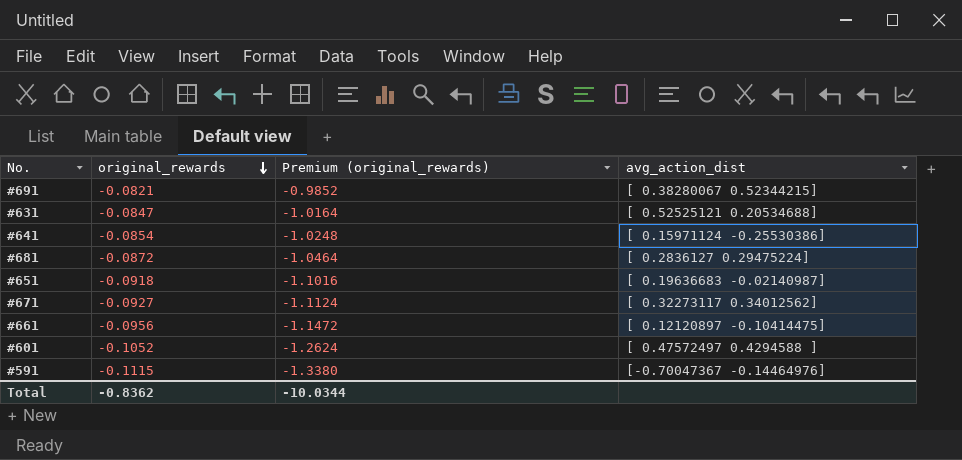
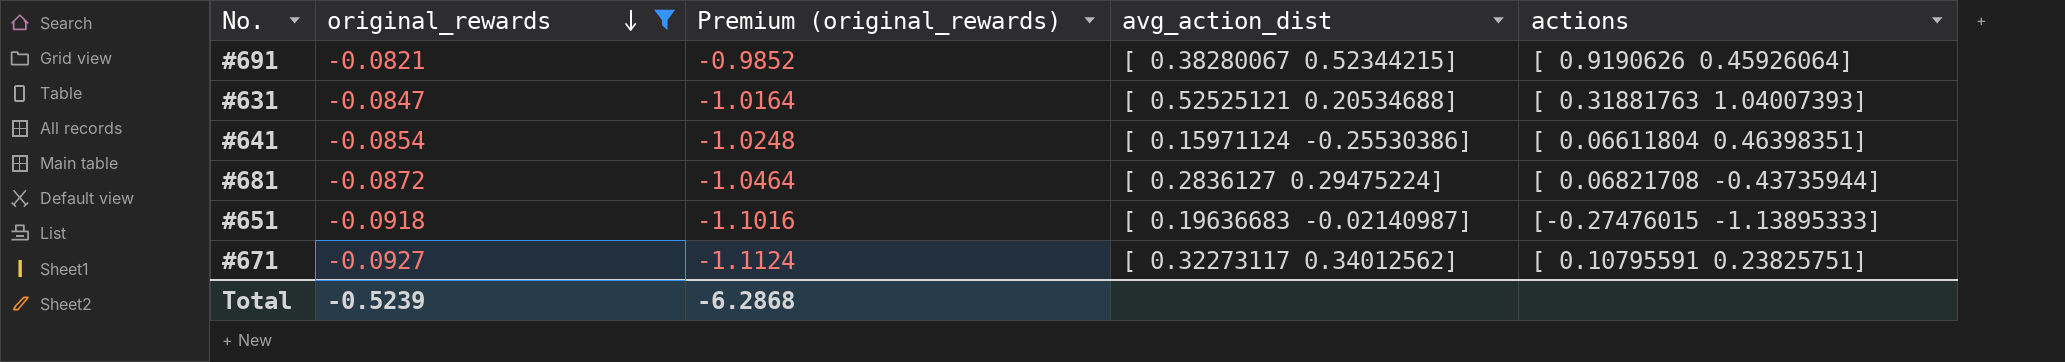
filter: none -> original_rewards >= -0.0927
column actions | position: none -> 5
Total | original_rewards: -0.8362 -> -0.5239
Total | Premium (original_rewards): -10.0344 -> -6.2868

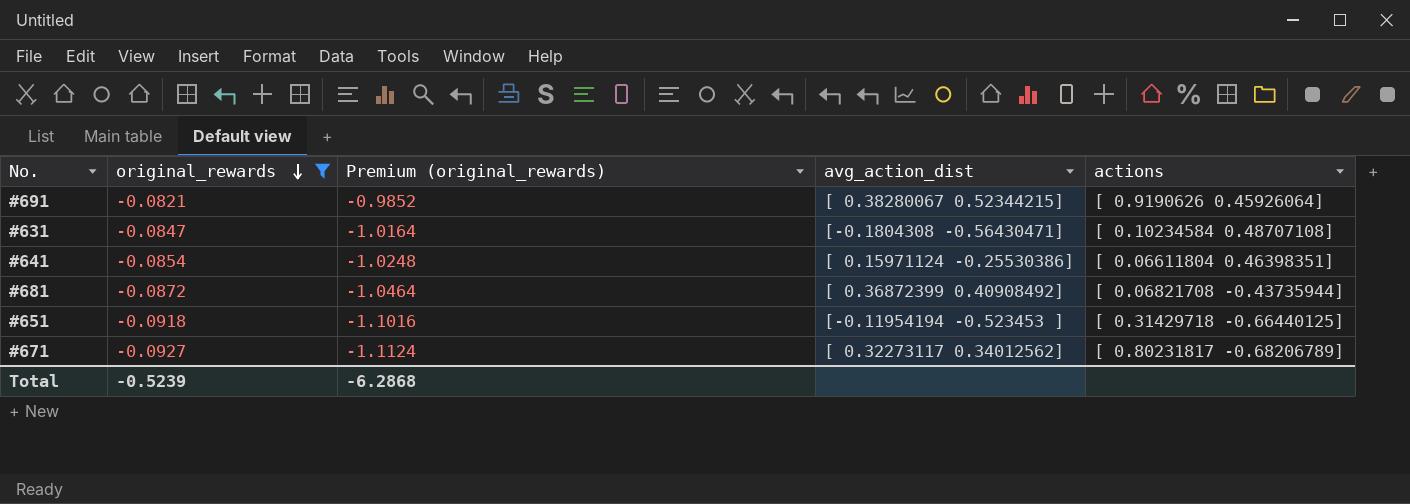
#631 | avg_action_dist: [ 0.52525121 0.20534688] -> [-0.1804308 -0.56430471]
#631 | actions: [ 0.31881763 1.04007393] -> [ 0.10234584 0.48707108]
#681 | avg_action_dist: [ 0.2836127 0.29475224] -> [ 0.36872399 0.40908492]
#651 | avg_action_dist: [ 0.19636683 -0.02140987] -> [-0.11954194 -0.523453 ]
#651 | actions: [-0.27476015 -1.13895333] -> [ 0.31429718 -0.66440125]
#671 | actions: [ 0.10795591 0.23825751] -> [ 0.80231817 -0.68206789]

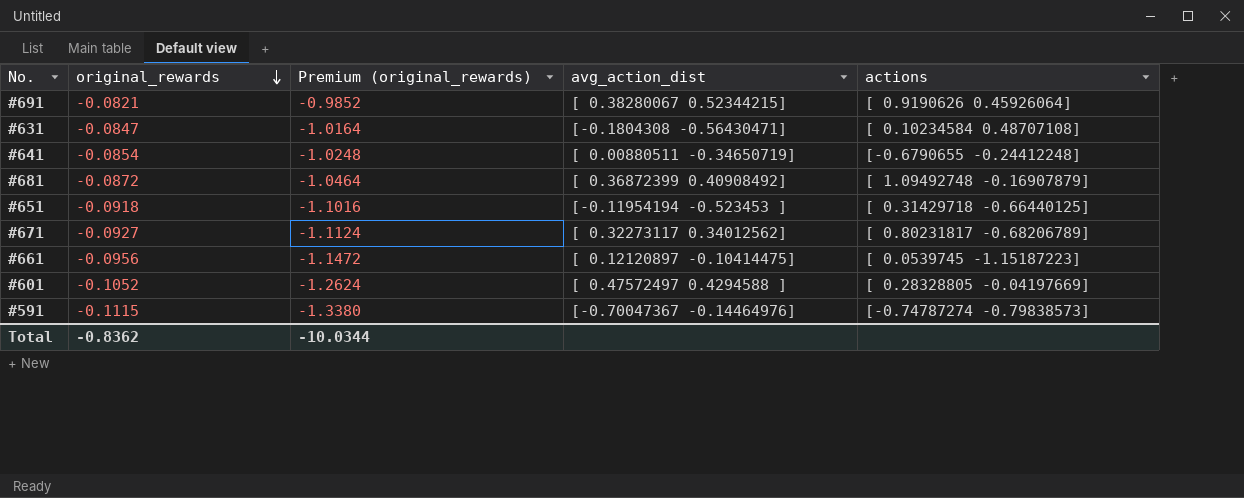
filter: original_rewards >= -0.0927 -> none
#641 | avg_action_dist: [ 0.15971124 -0.25530386] -> [ 0.00880511 -0.34650719]
#641 | actions: [ 0.06611804 0.46398351] -> [-0.6790655 -0.24412248]
#681 | actions: [ 0.06821708 -0.43735944] -> [ 1.09492748 -0.16907879]
Total | original_rewards: -0.5239 -> -0.8362
Total | Premium (original_rewards): -6.2868 -> -10.0344

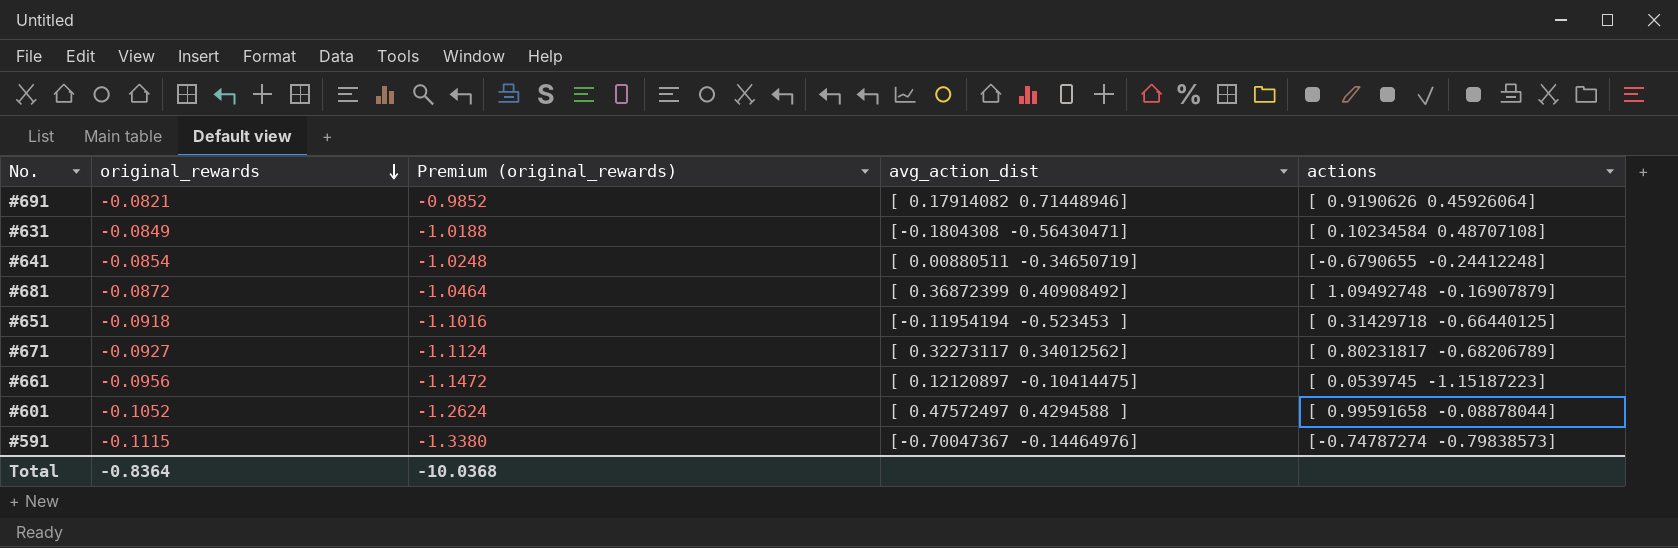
#691 | avg_action_dist: [ 0.38280067 0.52344215] -> [ 0.17914082 0.71448946]
#631 | original_rewards: -0.0847 -> -0.0849
#631 | Premium (original_rewards): -1.0164 -> -1.0188
#601 | actions: [ 0.28328805 -0.04197669] -> [ 0.99591658 -0.08878044]
Total | original_rewards: -0.8362 -> -0.8364
Total | Premium (original_rewards): -10.0344 -> -10.0368

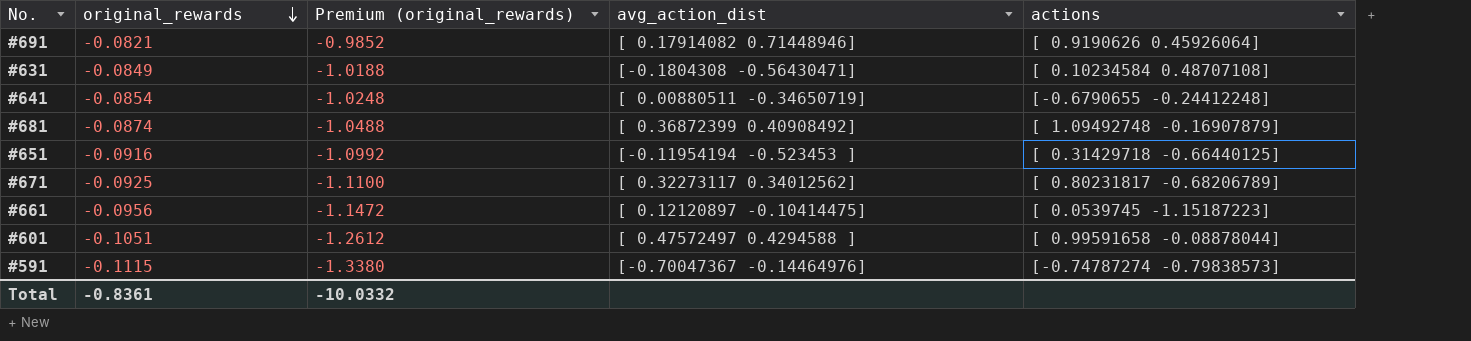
#681 | original_rewards: -0.0872 -> -0.0874
#681 | Premium (original_rewards): -1.0464 -> -1.0488
#651 | original_rewards: -0.0918 -> -0.0916
#651 | Premium (original_rewards): -1.1016 -> -1.0992
#671 | original_rewards: -0.0927 -> -0.0925
#671 | Premium (original_rewards): -1.1124 -> -1.1100
#601 | original_rewards: -0.1052 -> -0.1051
#601 | Premium (original_rewards): -1.2624 -> -1.2612
Total | original_rewards: -0.8364 -> -0.8361
Total | Premium (original_rewards): -10.0368 -> -10.0332

